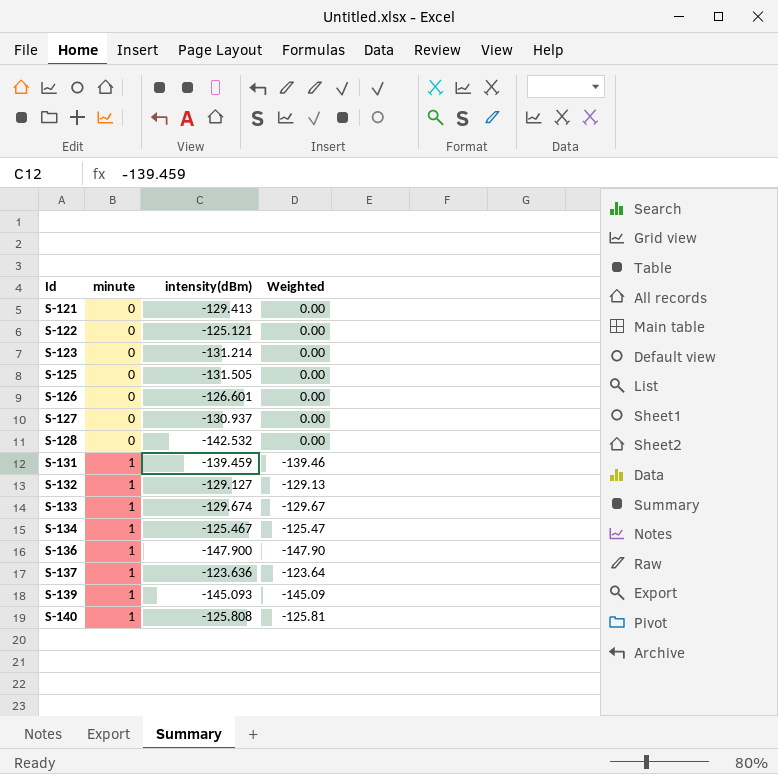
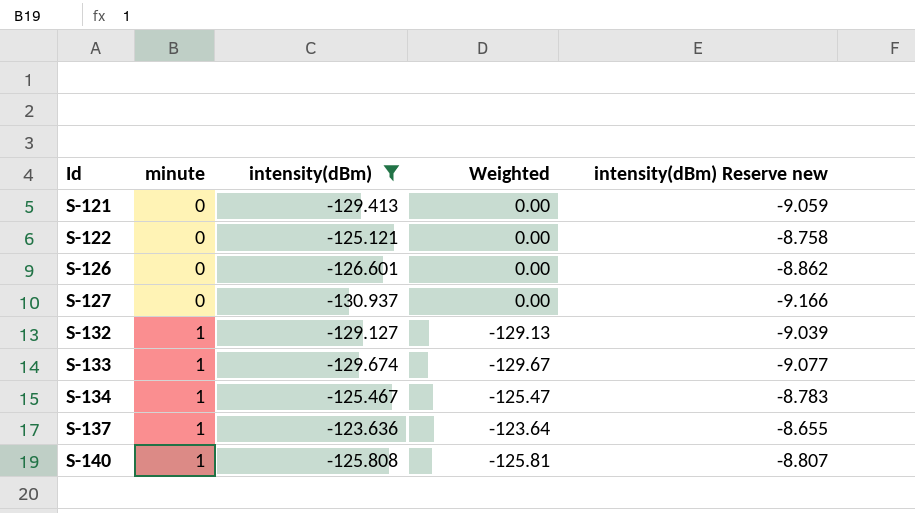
filter: none -> intensity(dBm) >= -130.937
column intensity(dBm) Reserve new | formula: none -> [intensity(dBm)] * 0.07

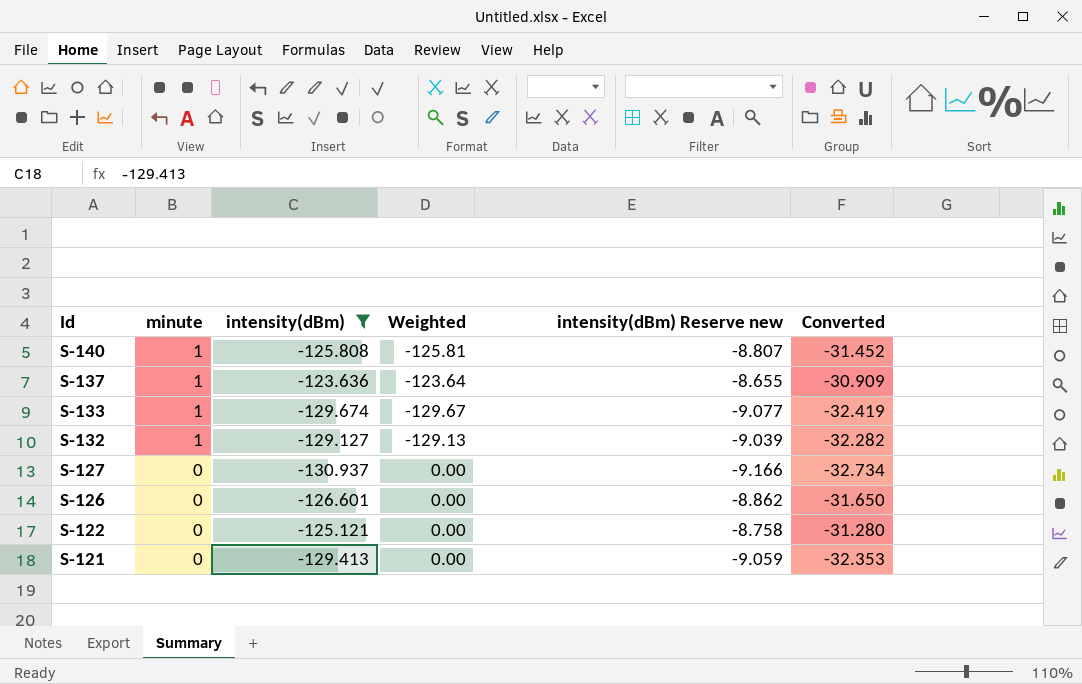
row order: Id ascending -> Id descending
column Converted | formula: none -> [intensity(dBm)] * 0.25
row S-134: 1 | -125.467 | -125.47 | -8.783 -> none

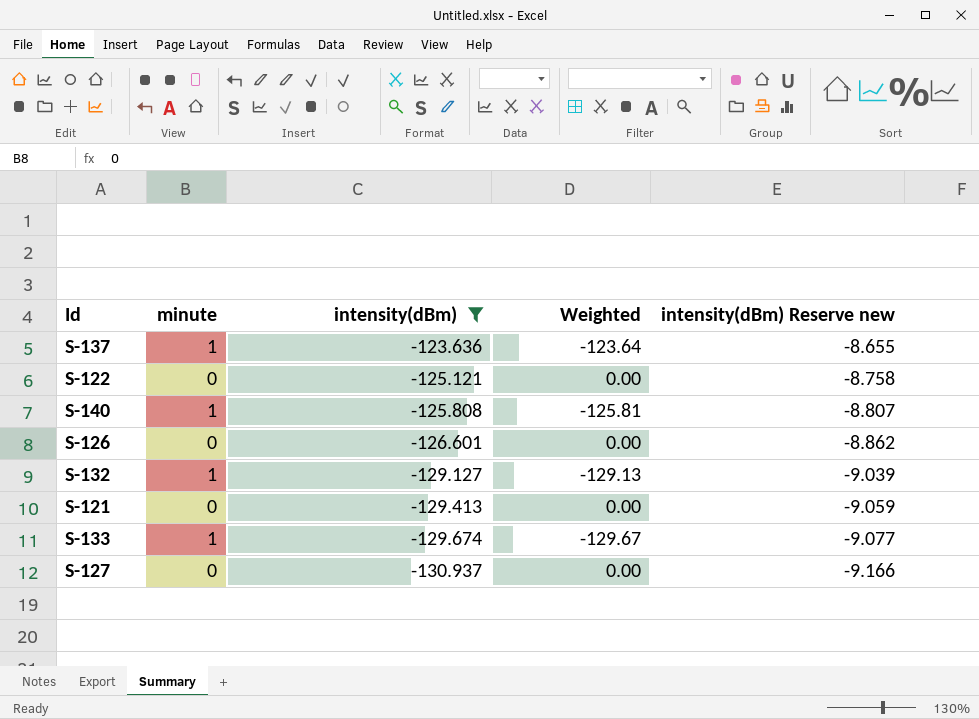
row order: Id descending -> intensity(dBm) descending
column Converted | formula: [intensity(dBm)] * 0.25 -> none

